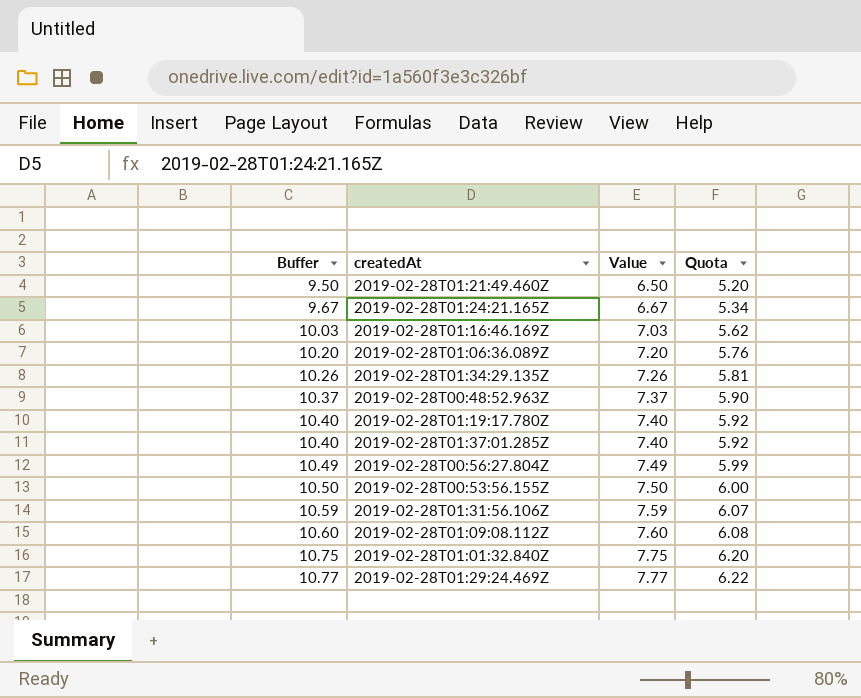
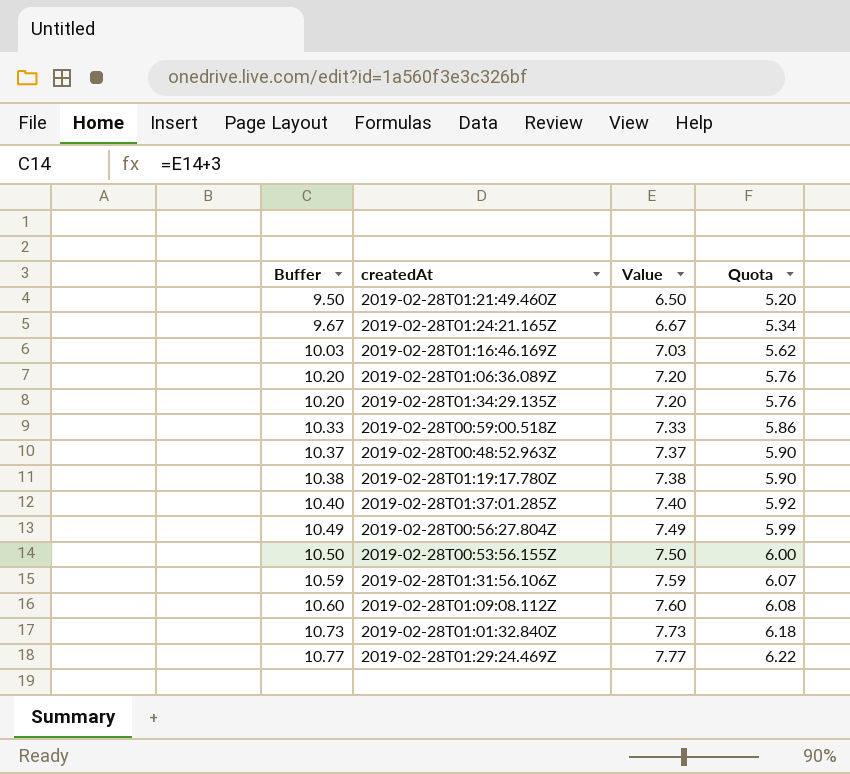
2019-02-28T01:34:29.135Z | Buffer: 10.26 -> 10.20
2019-02-28T01:34:29.135Z | Value: 7.26 -> 7.20
2019-02-28T01:34:29.135Z | Quota: 5.81 -> 5.76
row 2019-02-28T00:59:00.518Z: none -> 10.33 | 7.33 | 5.86
2019-02-28T01:19:17.780Z | Buffer: 10.40 -> 10.38
2019-02-28T01:19:17.780Z | Value: 7.40 -> 7.38
2019-02-28T01:19:17.780Z | Quota: 5.92 -> 5.90
2019-02-28T01:01:32.840Z | Buffer: 10.75 -> 10.73
2019-02-28T01:01:32.840Z | Value: 7.75 -> 7.73
2019-02-28T01:01:32.840Z | Quota: 6.20 -> 6.18

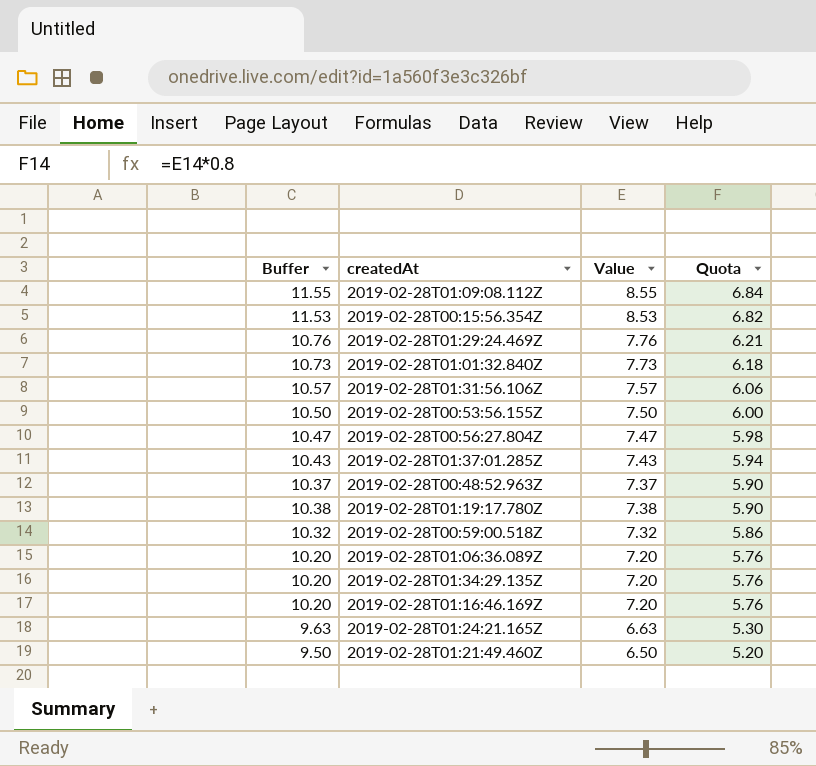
row order: Buffer ascending -> Quota descending
2019-02-28T01:09:08.112Z | Buffer: 10.60 -> 11.55
2019-02-28T01:09:08.112Z | Value: 7.60 -> 8.55
2019-02-28T01:09:08.112Z | Quota: 6.08 -> 6.84
row 2019-02-28T00:15:56.354Z: none -> 11.53 | 8.53 | 6.82
2019-02-28T01:29:24.469Z | Buffer: 10.77 -> 10.76
2019-02-28T01:29:24.469Z | Value: 7.77 -> 7.76
2019-02-28T01:29:24.469Z | Quota: 6.22 -> 6.21
2019-02-28T01:31:56.106Z | Buffer: 10.59 -> 10.57
2019-02-28T01:31:56.106Z | Value: 7.59 -> 7.57
2019-02-28T01:31:56.106Z | Quota: 6.07 -> 6.06
2019-02-28T00:56:27.804Z | Buffer: 10.49 -> 10.47
2019-02-28T00:56:27.804Z | Value: 7.49 -> 7.47
2019-02-28T00:56:27.804Z | Quota: 5.99 -> 5.98
2019-02-28T01:37:01.285Z | Buffer: 10.40 -> 10.43
2019-02-28T01:37:01.285Z | Value: 7.40 -> 7.43
2019-02-28T01:37:01.285Z | Quota: 5.92 -> 5.94
2019-02-28T00:59:00.518Z | Buffer: 10.33 -> 10.32
2019-02-28T00:59:00.518Z | Value: 7.33 -> 7.32
2019-02-28T01:16:46.169Z | Buffer: 10.03 -> 10.20
2019-02-28T01:16:46.169Z | Value: 7.03 -> 7.20
2019-02-28T01:16:46.169Z | Quota: 5.62 -> 5.76
2019-02-28T01:24:21.165Z | Buffer: 9.67 -> 9.63
2019-02-28T01:24:21.165Z | Value: 6.67 -> 6.63
2019-02-28T01:24:21.165Z | Quota: 5.34 -> 5.30

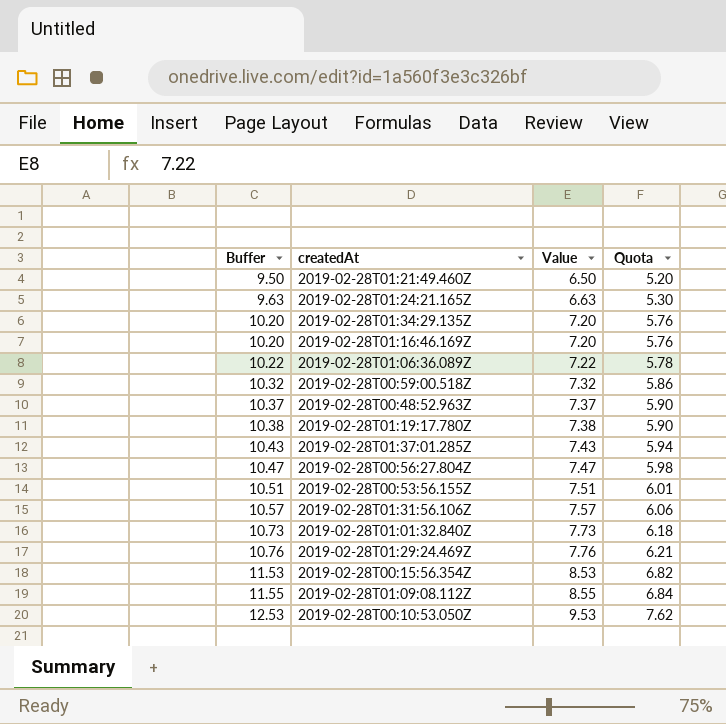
row order: Quota descending -> Buffer ascending
2019-02-28T01:06:36.089Z | Buffer: 10.20 -> 10.22
2019-02-28T01:06:36.089Z | Value: 7.20 -> 7.22
2019-02-28T01:06:36.089Z | Quota: 5.76 -> 5.78
2019-02-28T00:53:56.155Z | Buffer: 10.50 -> 10.51
2019-02-28T00:53:56.155Z | Value: 7.50 -> 7.51
2019-02-28T00:53:56.155Z | Quota: 6.00 -> 6.01
row 2019-02-28T00:10:53.050Z: none -> 12.53 | 9.53 | 7.62

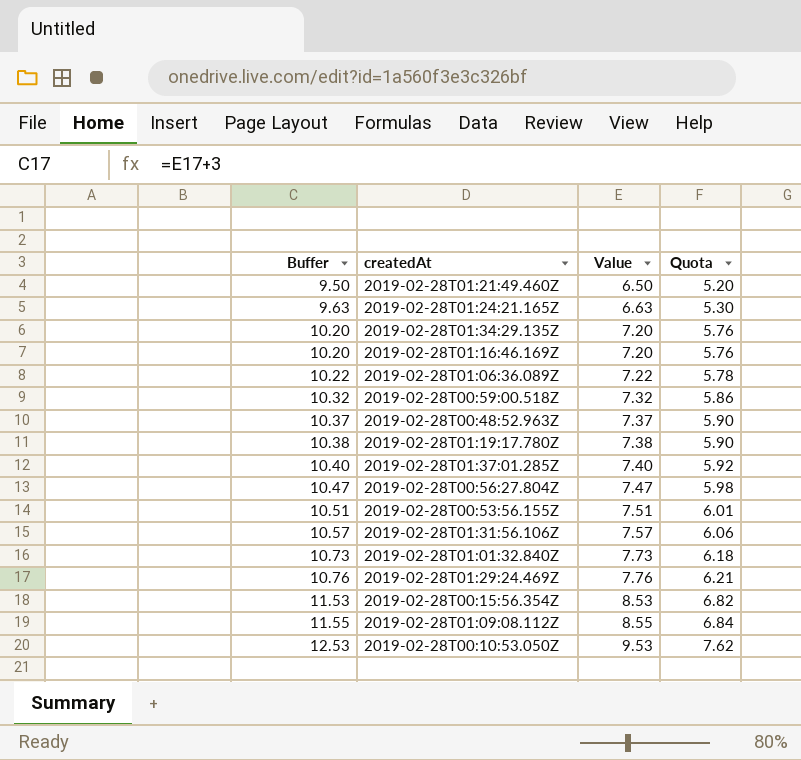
2019-02-28T01:37:01.285Z | Buffer: 10.43 -> 10.40
2019-02-28T01:37:01.285Z | Value: 7.43 -> 7.40
2019-02-28T01:37:01.285Z | Quota: 5.94 -> 5.92

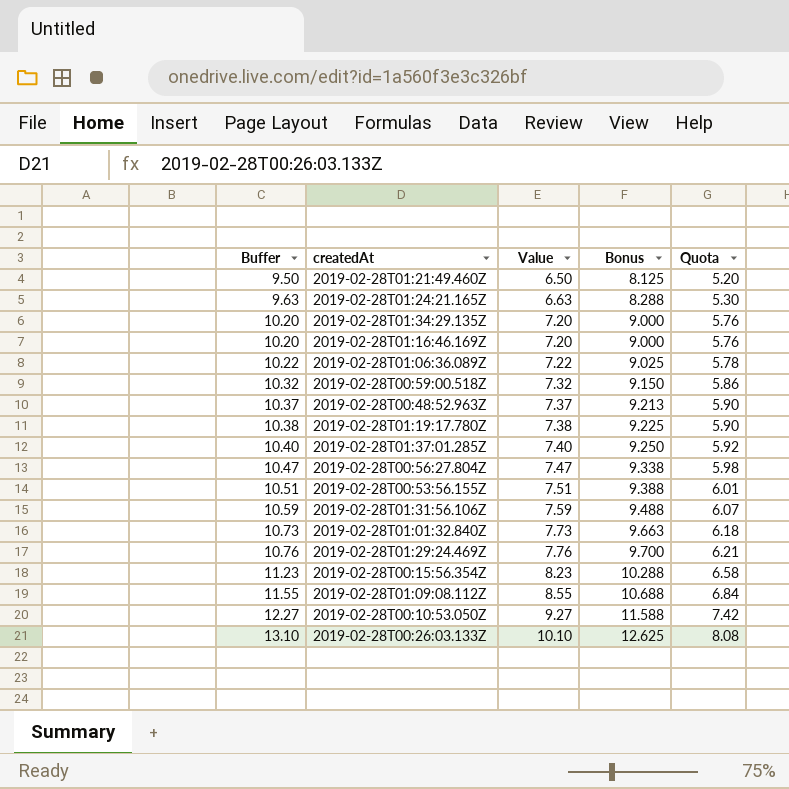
column Bonus | formula: none -> [Value] * 1.25
2019-02-28T01:31:56.106Z | Buffer: 10.57 -> 10.59
2019-02-28T01:31:56.106Z | Value: 7.57 -> 7.59
2019-02-28T01:31:56.106Z | Quota: 6.06 -> 6.07
2019-02-28T00:15:56.354Z | Buffer: 11.53 -> 11.23
2019-02-28T00:15:56.354Z | Value: 8.53 -> 8.23
2019-02-28T00:15:56.354Z | Quota: 6.82 -> 6.58
2019-02-28T00:10:53.050Z | Buffer: 12.53 -> 12.27
2019-02-28T00:10:53.050Z | Value: 9.53 -> 9.27
2019-02-28T00:10:53.050Z | Quota: 7.62 -> 7.42
row 2019-02-28T00:26:03.133Z: none -> 13.10 | 10.10 | 12.625 | 8.08

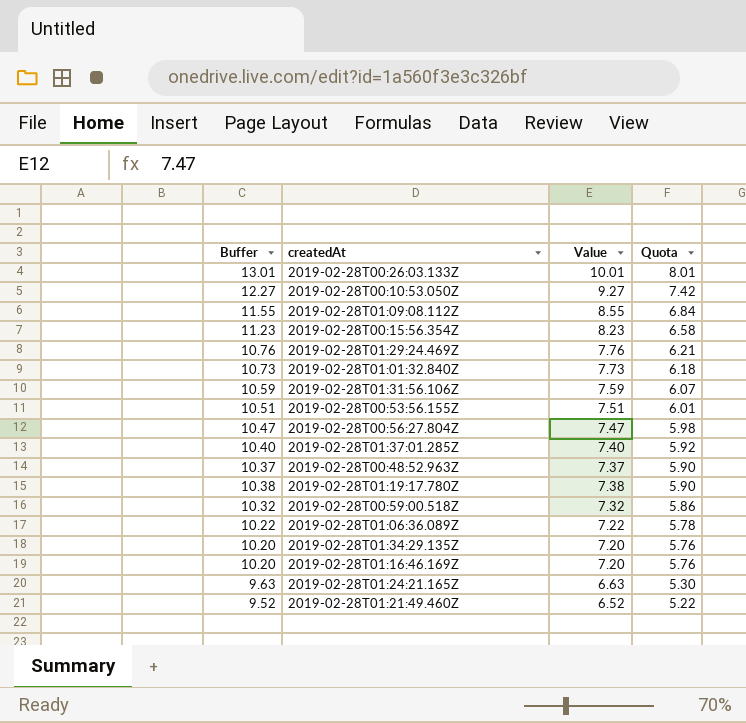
row order: Buffer ascending -> Quota descending
column Bonus | formula: [Value] * 1.25 -> none
2019-02-28T00:26:03.133Z | Buffer: 13.10 -> 13.01
2019-02-28T00:26:03.133Z | Value: 10.10 -> 10.01
2019-02-28T00:26:03.133Z | Quota: 8.08 -> 8.01
2019-02-28T01:21:49.460Z | Buffer: 9.50 -> 9.52
2019-02-28T01:21:49.460Z | Value: 6.50 -> 6.52
2019-02-28T01:21:49.460Z | Quota: 5.20 -> 5.22

